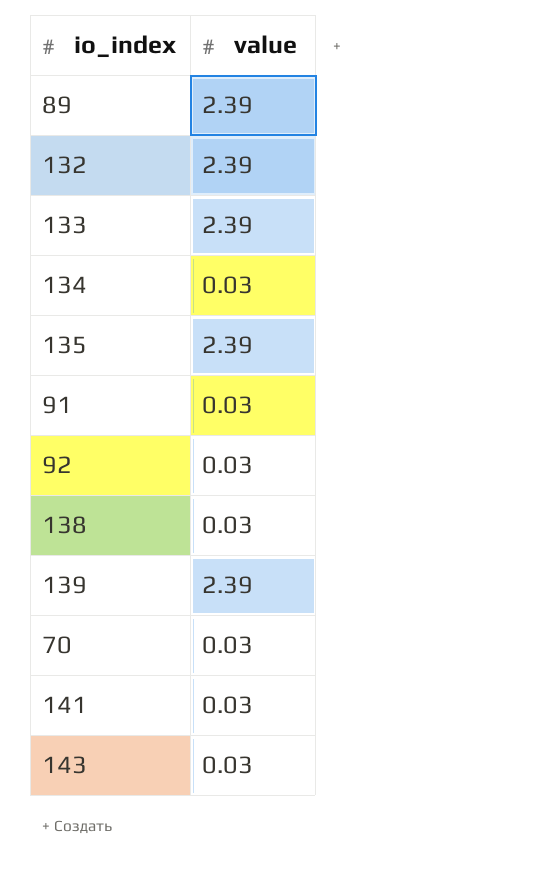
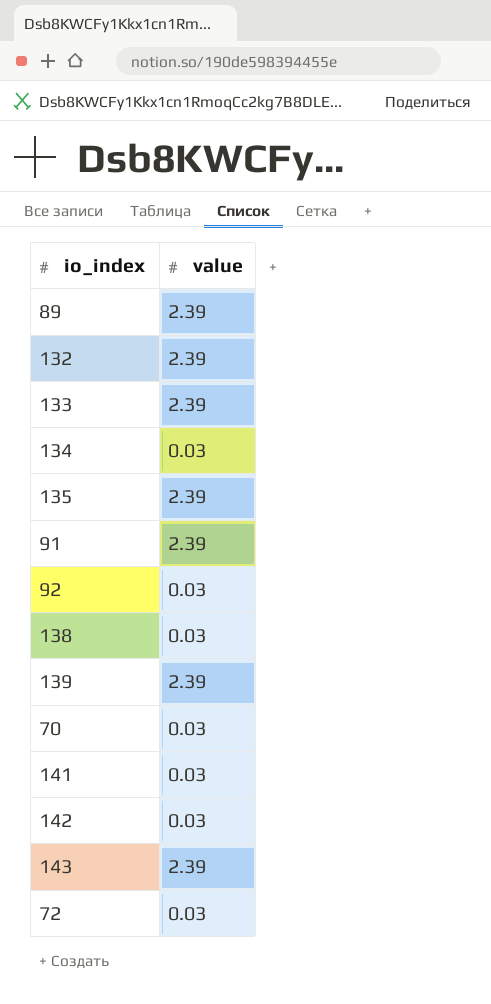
91 | value: 0.03 -> 2.39
row 142: none -> 0.03
143 | value: 0.03 -> 2.39
row 72: none -> 0.03

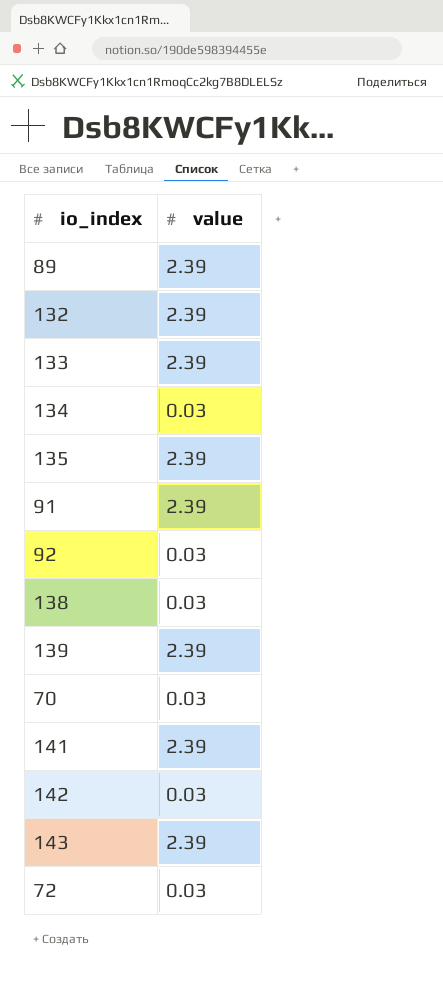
141 | value: 0.03 -> 2.39

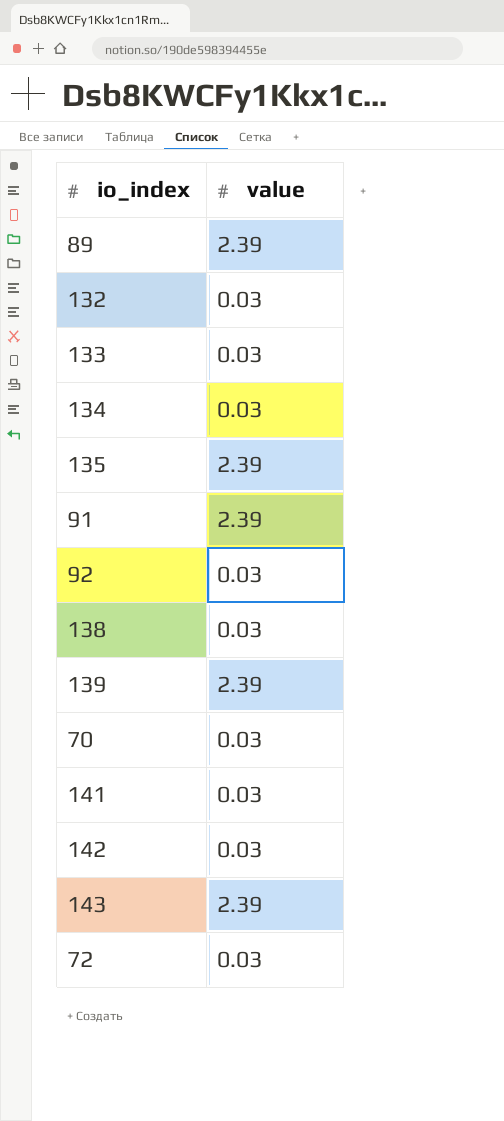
132 | value: 2.39 -> 0.03
133 | value: 2.39 -> 0.03
141 | value: 2.39 -> 0.03

